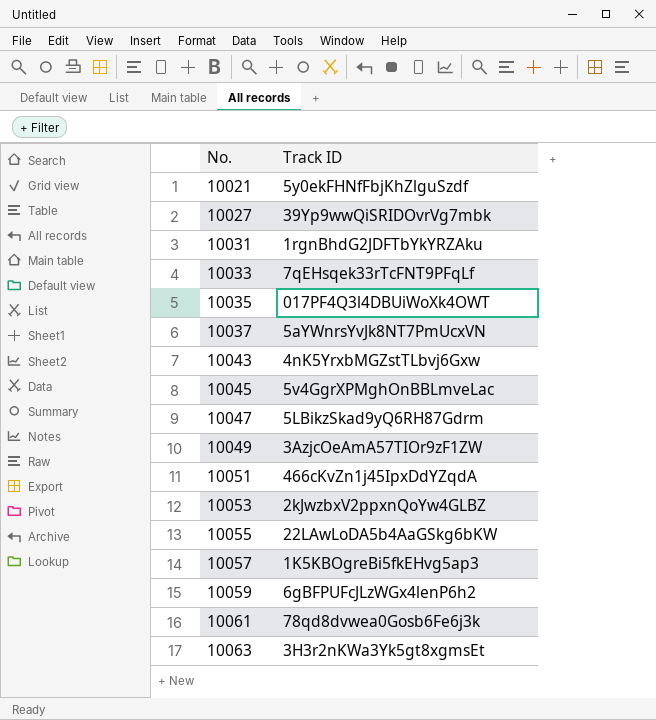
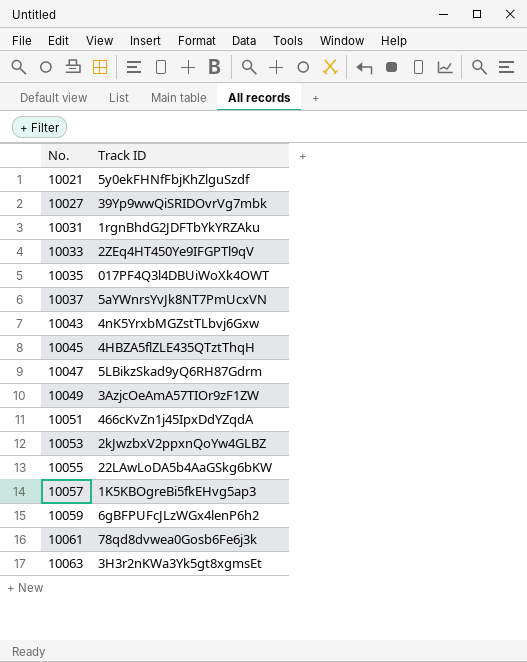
10033 | Track ID: 7qEHsqek33rTcFNT9PFqLf -> 2ZEq4HT450Ye9IFGPTl9qV
10045 | Track ID: 5v4GgrXPMghOnBBLmveLac -> 4HBZA5flZLE435QTztThqH

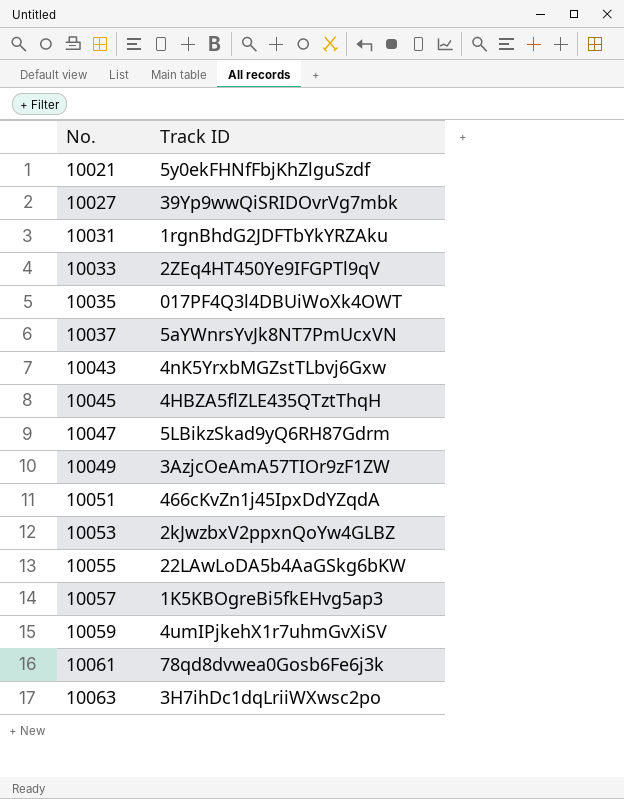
10059 | Track ID: 6gBFPUFcJLzWGx4lenP6h2 -> 4umIPjkehX1r7uhmGvXiSV
10063 | Track ID: 3H3r2nKWa3Yk5gt8xgmsEt -> 3H7ihDc1dqLriiWXwsc2po

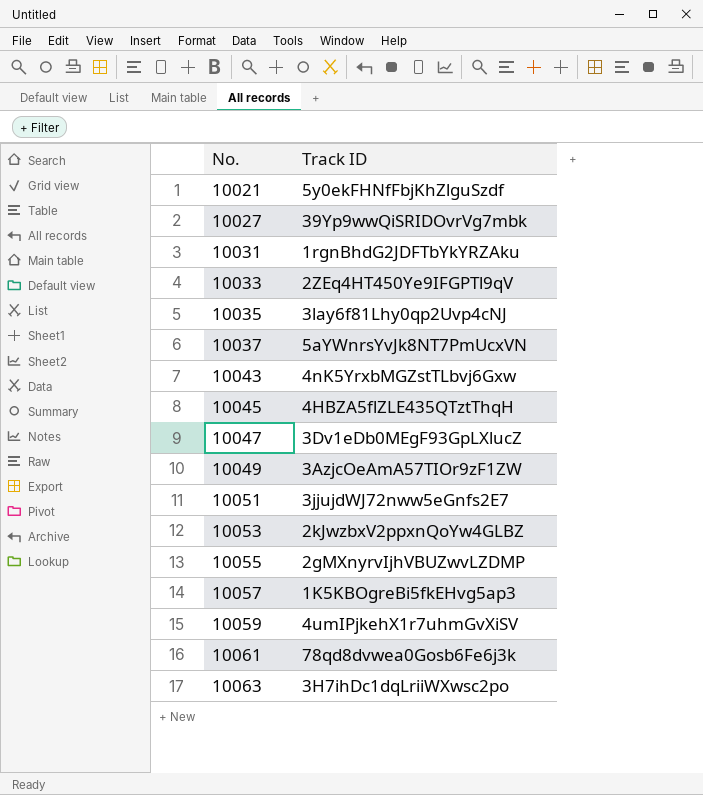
10035 | Track ID: 017PF4Q3l4DBUiWoXk4OWT -> 3lay6f81Lhy0qp2Uvp4cNJ
10047 | Track ID: 5LBikzSkad9yQ6RH87Gdrm -> 3Dv1eDb0MEgF93GpLXlucZ
10051 | Track ID: 466cKvZn1j45IpxDdYZqdA -> 3jjujdWJ72nww5eGnfs2E7
10055 | Track ID: 22LAwLoDA5b4AaGSkg6bKW -> 2gMXnyrvIjhVBUZwvLZDMP

